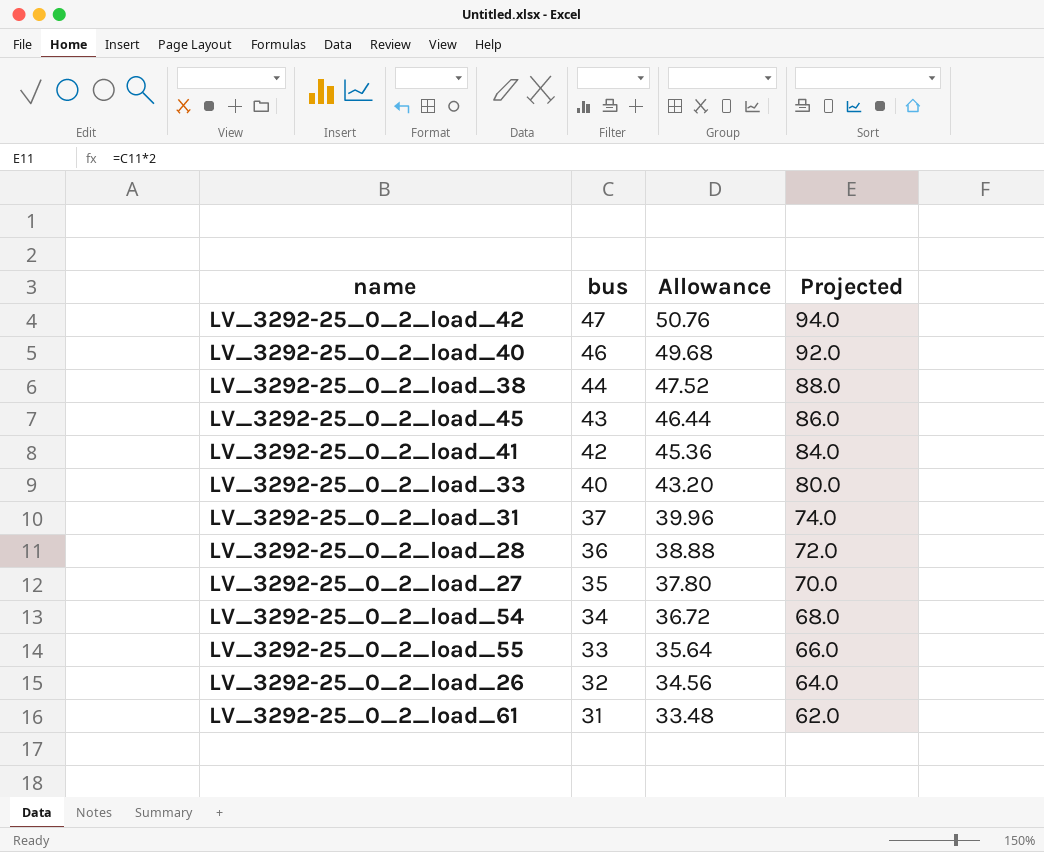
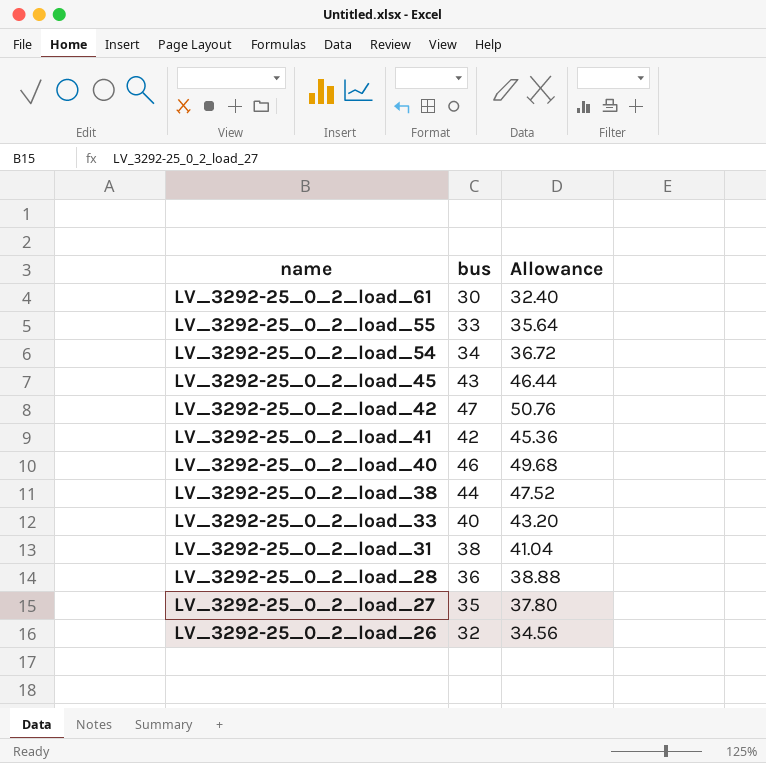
row order: bus descending -> name descending
column Projected | formula: [bus] * 2 -> none
LV_3292-25_0_2_load_61 | bus: 31 -> 30
LV_3292-25_0_2_load_61 | Allowance: 33.48 -> 32.40
LV_3292-25_0_2_load_31 | bus: 37 -> 38
LV_3292-25_0_2_load_31 | Allowance: 39.96 -> 41.04

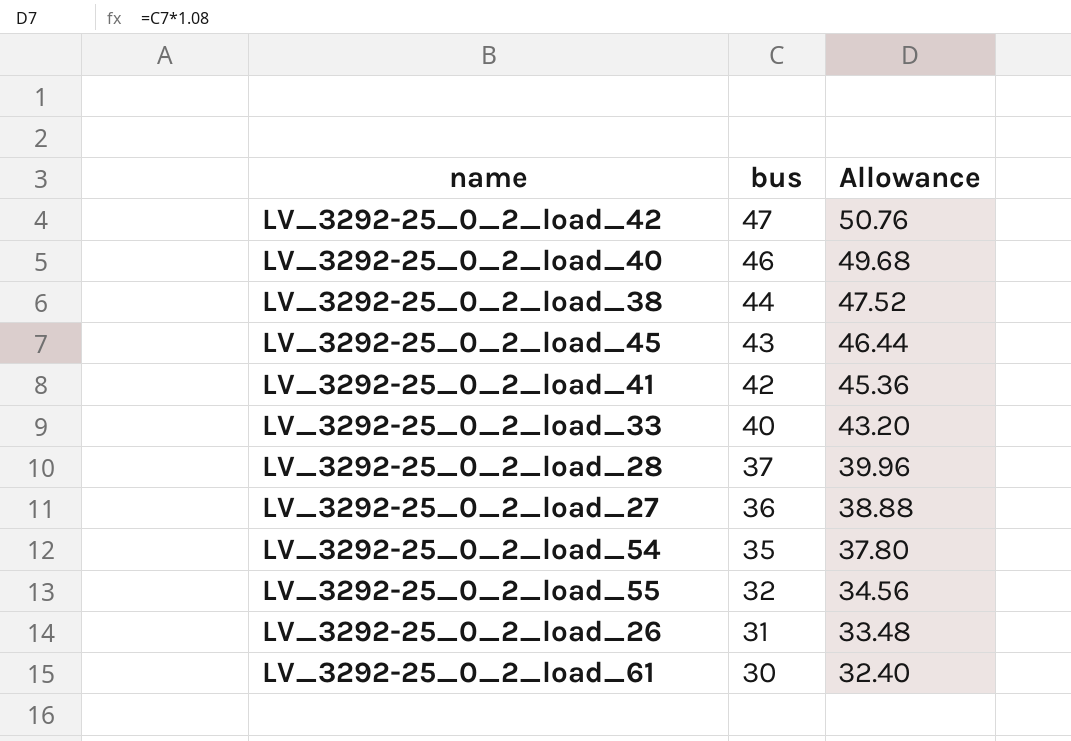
row order: name descending -> bus descending
row LV_3292-25_0_2_load_31: 38 | 41.04 -> none
LV_3292-25_0_2_load_28 | bus: 36 -> 37
LV_3292-25_0_2_load_28 | Allowance: 38.88 -> 39.96
LV_3292-25_0_2_load_27 | bus: 35 -> 36
LV_3292-25_0_2_load_27 | Allowance: 37.80 -> 38.88
LV_3292-25_0_2_load_54 | bus: 34 -> 35
LV_3292-25_0_2_load_54 | Allowance: 36.72 -> 37.80
LV_3292-25_0_2_load_55 | bus: 33 -> 32
LV_3292-25_0_2_load_55 | Allowance: 35.64 -> 34.56
LV_3292-25_0_2_load_26 | bus: 32 -> 31
LV_3292-25_0_2_load_26 | Allowance: 34.56 -> 33.48

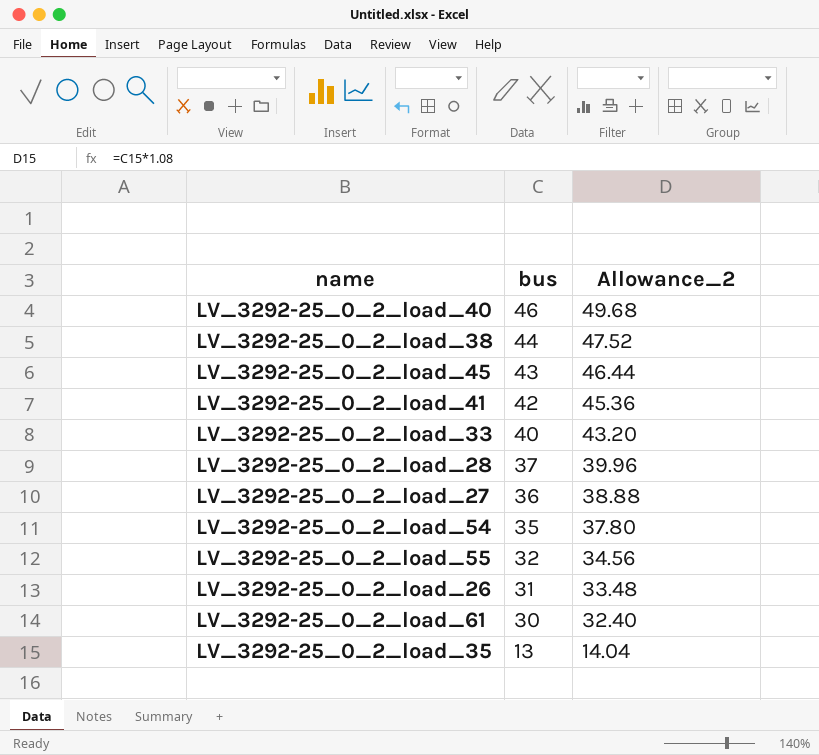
column name: Allowance -> Allowance_2
row LV_3292-25_0_2_load_42: 47 | 50.76 -> none
row LV_3292-25_0_2_load_35: none -> 13 | 14.04

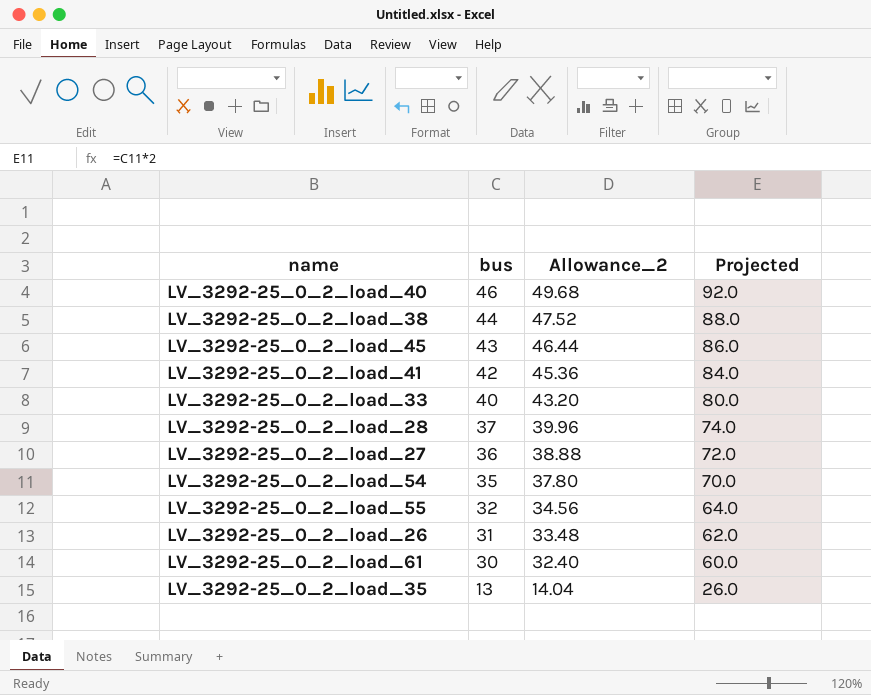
column Projected | formula: none -> [bus] * 2

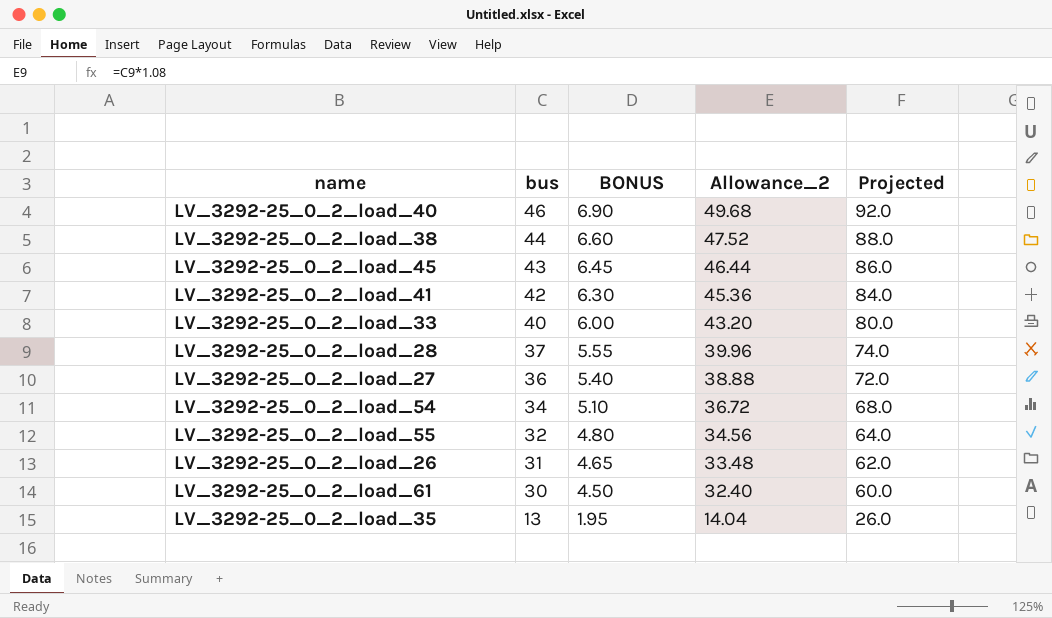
column BONUS | formula: none -> [bus] * 0.15
LV_3292-25_0_2_load_54 | bus: 35 -> 34
LV_3292-25_0_2_load_54 | Allowance_2: 37.80 -> 36.72
LV_3292-25_0_2_load_54 | Projected: 70.0 -> 68.0

